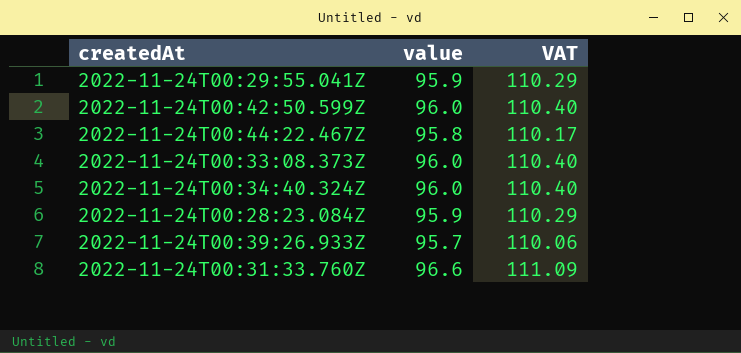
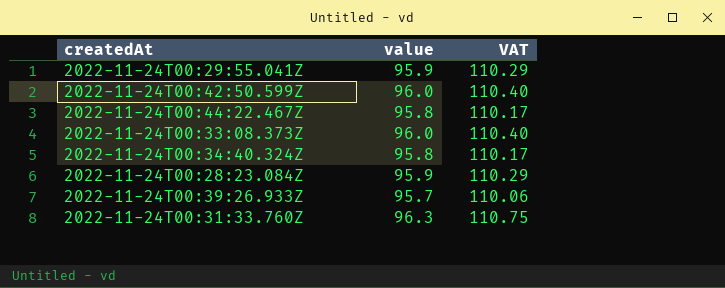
2022-11-24T00:34:40.324Z | value: 96.0 -> 95.8
2022-11-24T00:34:40.324Z | VAT: 110.40 -> 110.17
2022-11-24T00:31:33.760Z | value: 96.6 -> 96.3
2022-11-24T00:31:33.760Z | VAT: 111.09 -> 110.75

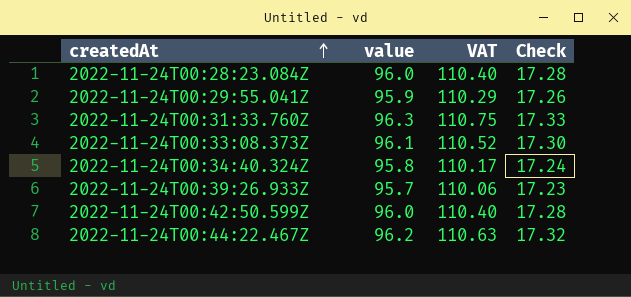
row order: none -> createdAt ascending
column Check | formula: none -> [value] * 0.18
2022-11-24T00:28:23.084Z | value: 95.9 -> 96.0
2022-11-24T00:28:23.084Z | VAT: 110.29 -> 110.40
2022-11-24T00:33:08.373Z | value: 96.0 -> 96.1
2022-11-24T00:33:08.373Z | VAT: 110.40 -> 110.52
2022-11-24T00:44:22.467Z | value: 95.8 -> 96.2
2022-11-24T00:44:22.467Z | VAT: 110.17 -> 110.63

